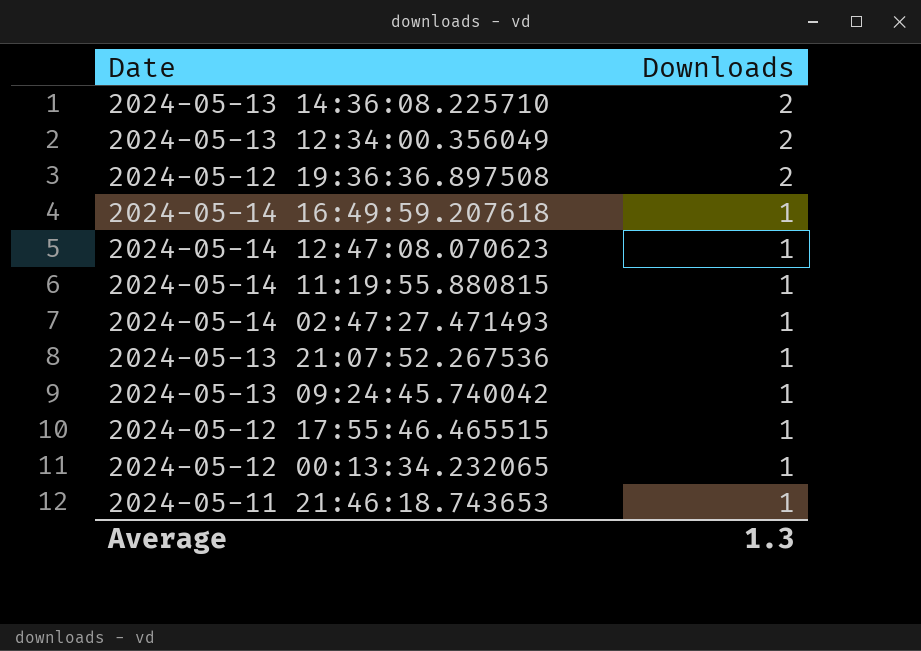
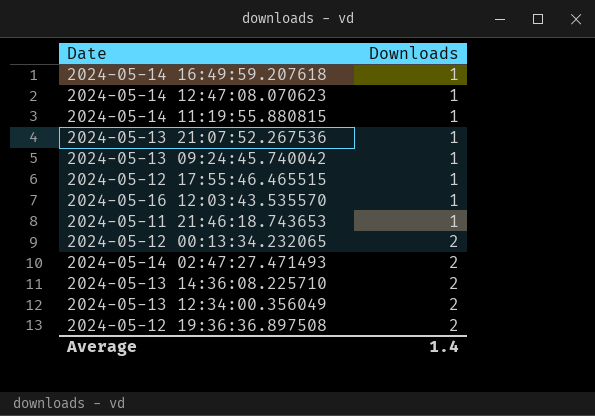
row order: Downloads descending -> Downloads ascending
row 2024-05-16 12:03:43.535570: none -> 1
2024-05-12 00:13:34.232065 | Downloads: 1 -> 2
2024-05-14 02:47:27.471493 | Downloads: 1 -> 2
Average | Downloads: 1.3 -> 1.4

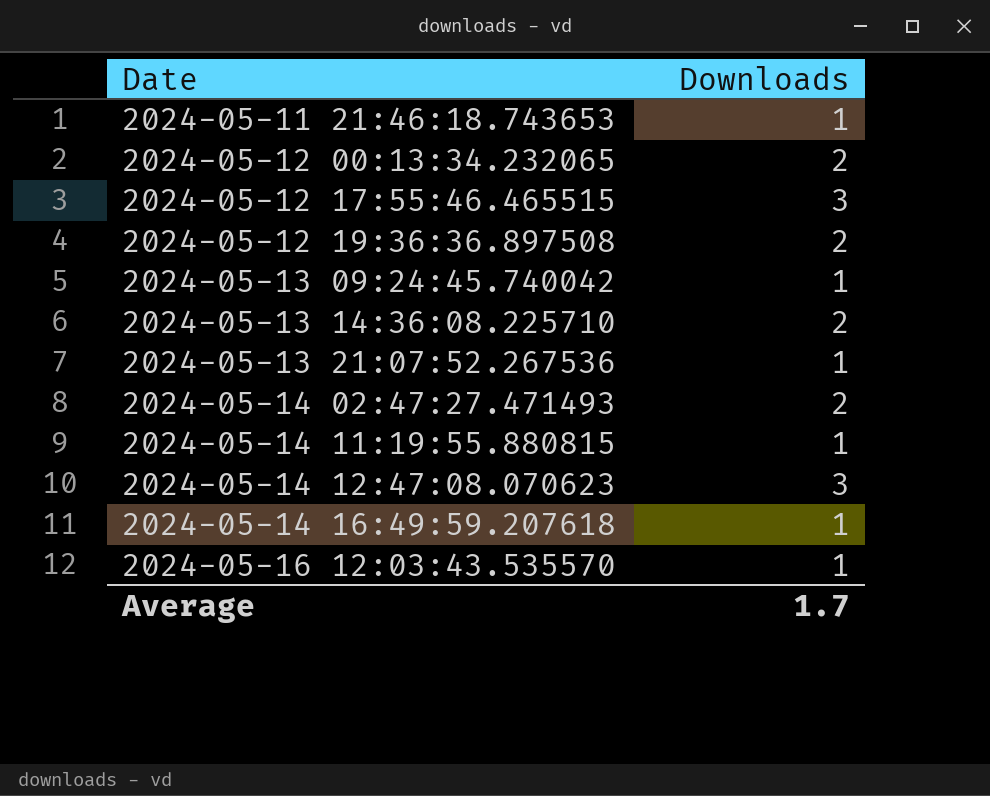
row order: Downloads ascending -> Date ascending
row 2024-05-13 12:34:00.356049: 2 -> none
2024-05-12 17:55:46.465515 | Downloads: 1 -> 3
2024-05-14 12:47:08.070623 | Downloads: 1 -> 3
Average | Downloads: 1.4 -> 1.7

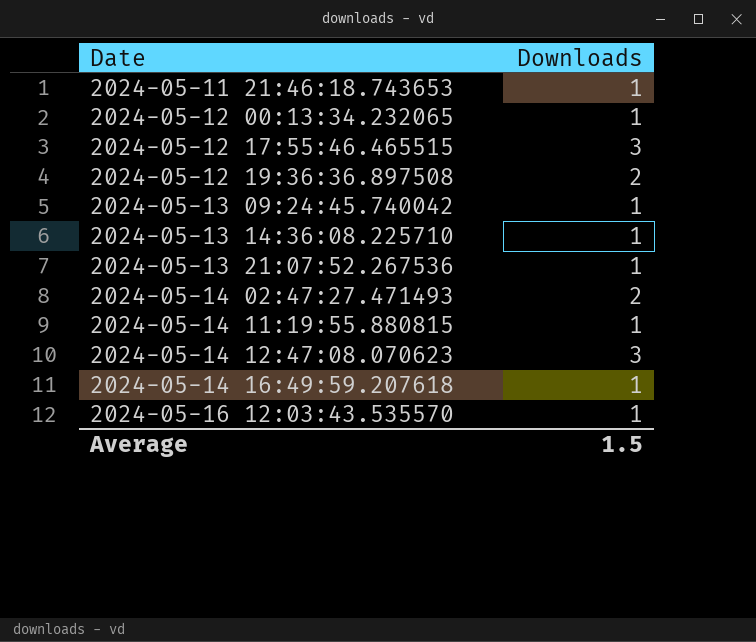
2024-05-12 00:13:34.232065 | Downloads: 2 -> 1
2024-05-13 14:36:08.225710 | Downloads: 2 -> 1
Average | Downloads: 1.7 -> 1.5

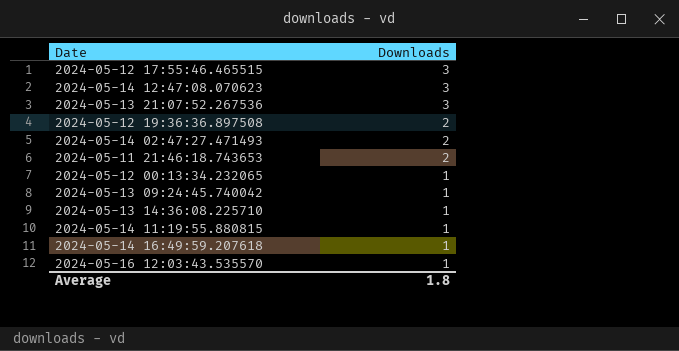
row order: Date ascending -> Downloads descending
2024-05-13 21:07:52.267536 | Downloads: 1 -> 3
2024-05-11 21:46:18.743653 | Downloads: 1 -> 2
Average | Downloads: 1.5 -> 1.8

